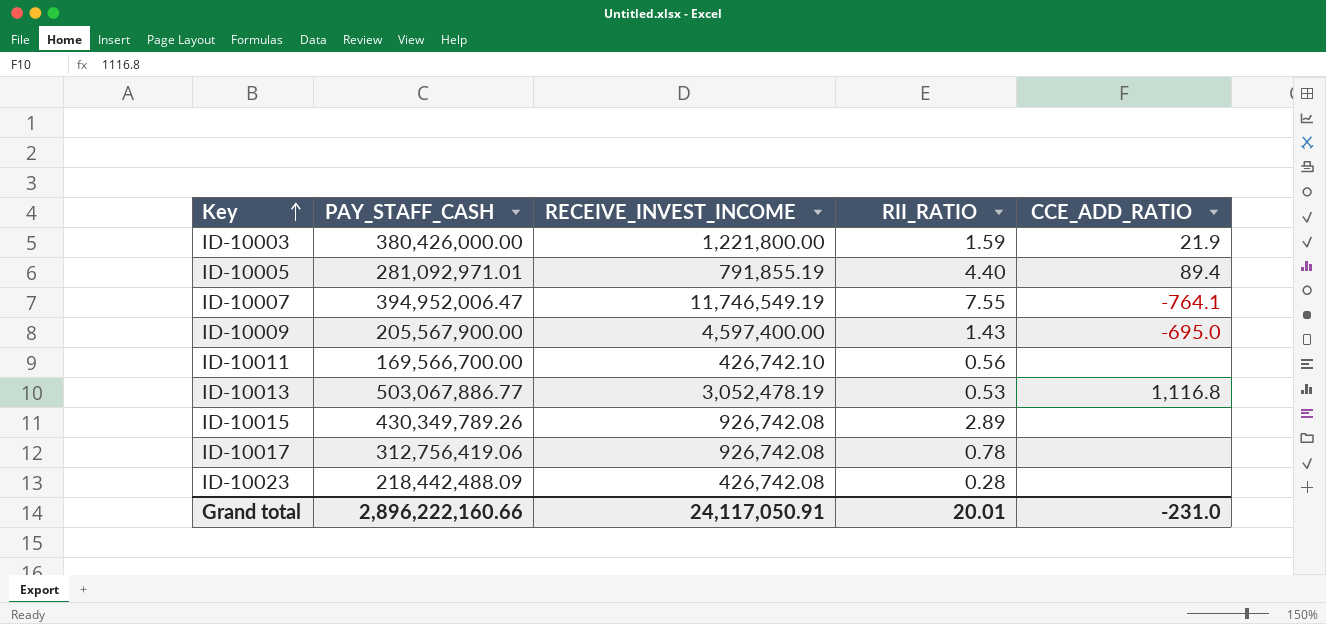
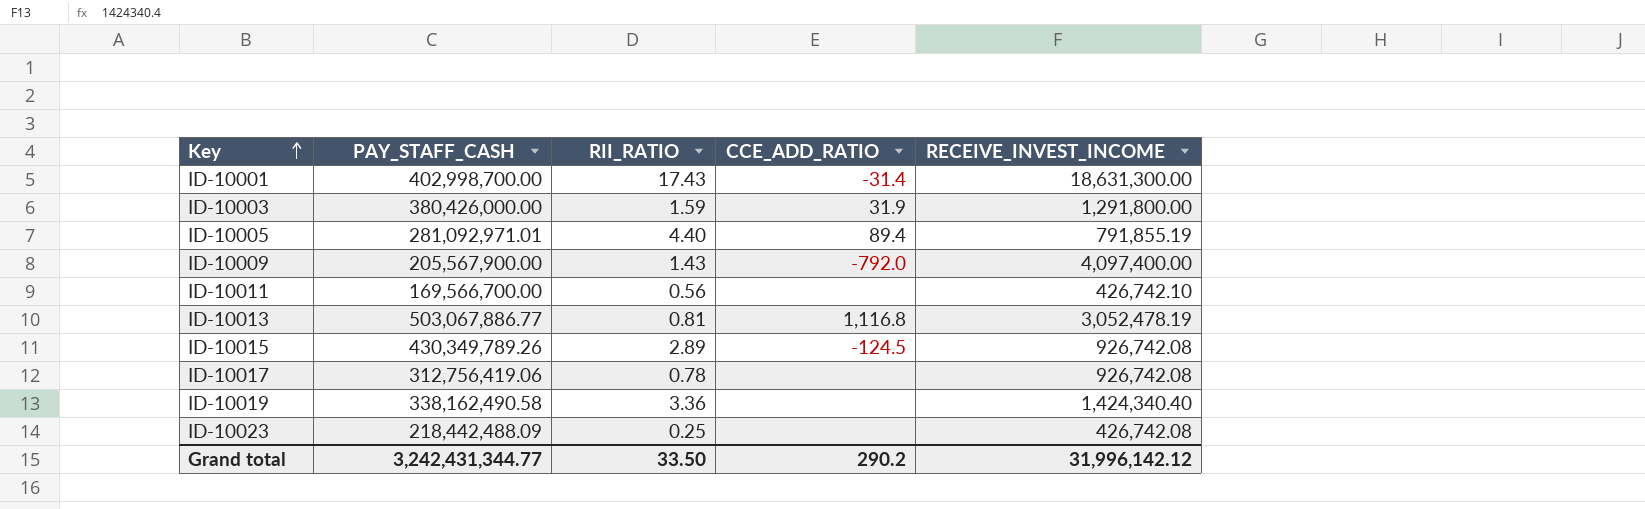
column RECEIVE_INVEST_INCOME | position: 3 -> 5
row ID-10007: 394,952,006.47 | 11,746,549.19 | 7.55 | -764.1 -> none
row ID-10001: none -> 402,998,700.00 | 17.43 | -31.4 | 18,631,300.00
ID-10003 | CCE_ADD_RATIO: 21.9 -> 31.9
ID-10003 | RECEIVE_INVEST_INCOME: 1,221,800.00 -> 1,291,800.00
ID-10009 | CCE_ADD_RATIO: -695.0 -> -792.0
ID-10009 | RECEIVE_INVEST_INCOME: 4,597,400.00 -> 4,097,400.00
ID-10013 | RII_RATIO: 0.53 -> 0.81
ID-10015 | CCE_ADD_RATIO: none -> -124.5
row ID-10019: none -> 338,162,490.58 | 3.36 | none | 1,424,340.40
ID-10023 | RII_RATIO: 0.28 -> 0.25
Grand total | PAY_STAFF_CASH: 2,896,222,160.66 -> 3,242,431,344.77
Grand total | RII_RATIO: 20.01 -> 33.50
Grand total | CCE_ADD_RATIO: -231.0 -> 290.2
Grand total | RECEIVE_INVEST_INCOME: 24,117,050.91 -> 31,996,142.12

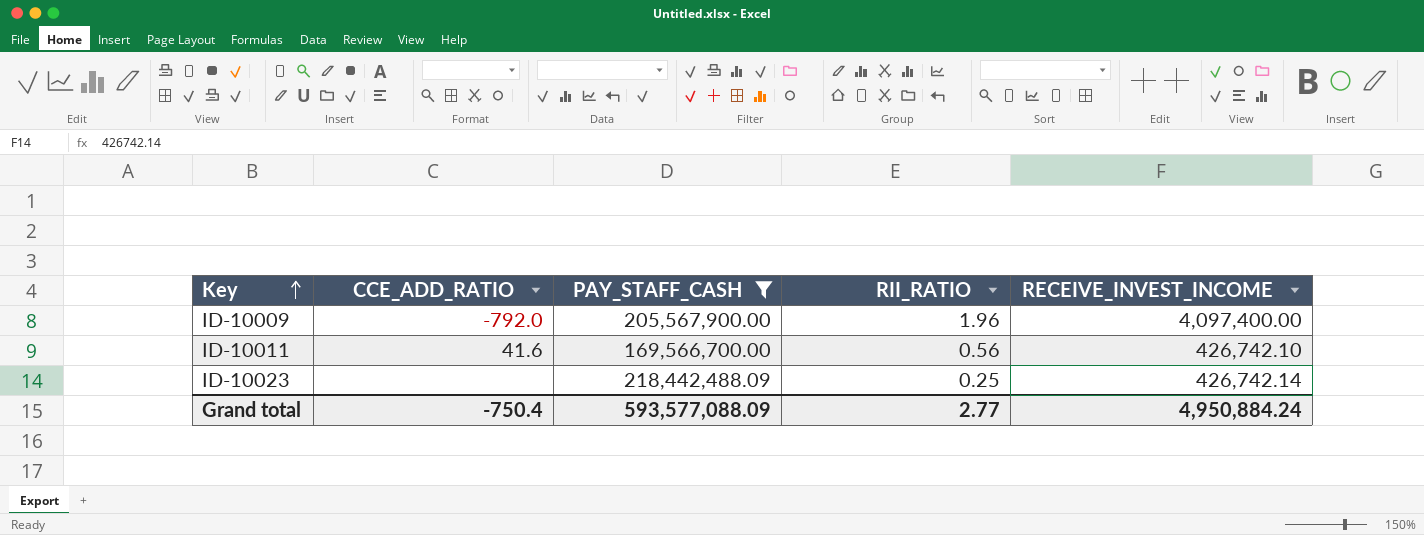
filter: none -> PAY_STAFF_CASH <= 218,442,488.09
column CCE_ADD_RATIO | position: 4 -> 2
ID-10009 | RII_RATIO: 1.43 -> 1.96
ID-10011 | CCE_ADD_RATIO: none -> 41.6
ID-10023 | RECEIVE_INVEST_INCOME: 426,742.08 -> 426,742.14
Grand total | CCE_ADD_RATIO: 290.2 -> -750.4
Grand total | PAY_STAFF_CASH: 3,242,431,344.77 -> 593,577,088.09
Grand total | RII_RATIO: 33.50 -> 2.77
Grand total | RECEIVE_INVEST_INCOME: 31,996,142.12 -> 4,950,884.24

